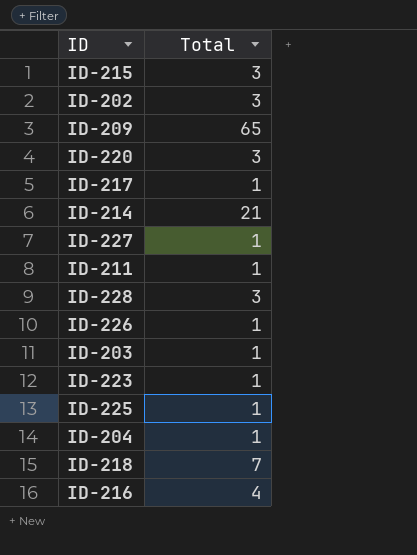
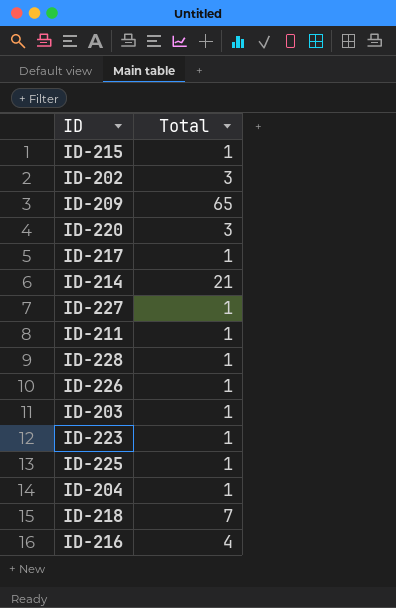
ID-215 | Total: 3 -> 1
ID-228 | Total: 3 -> 1

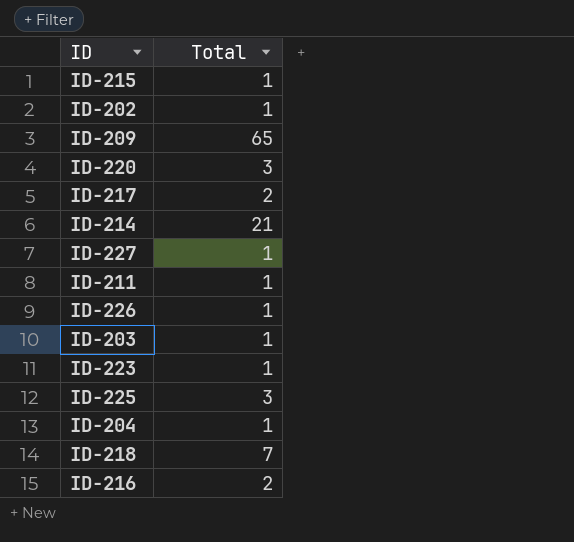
row ID-228: 1 -> none
ID-202 | Total: 3 -> 1
ID-217 | Total: 1 -> 2
ID-225 | Total: 1 -> 3
ID-216 | Total: 4 -> 2

